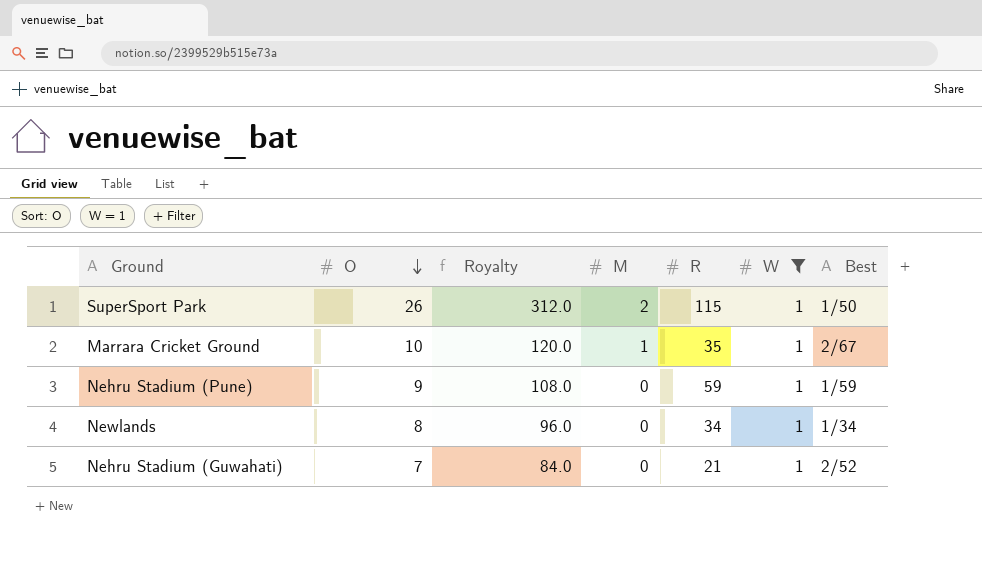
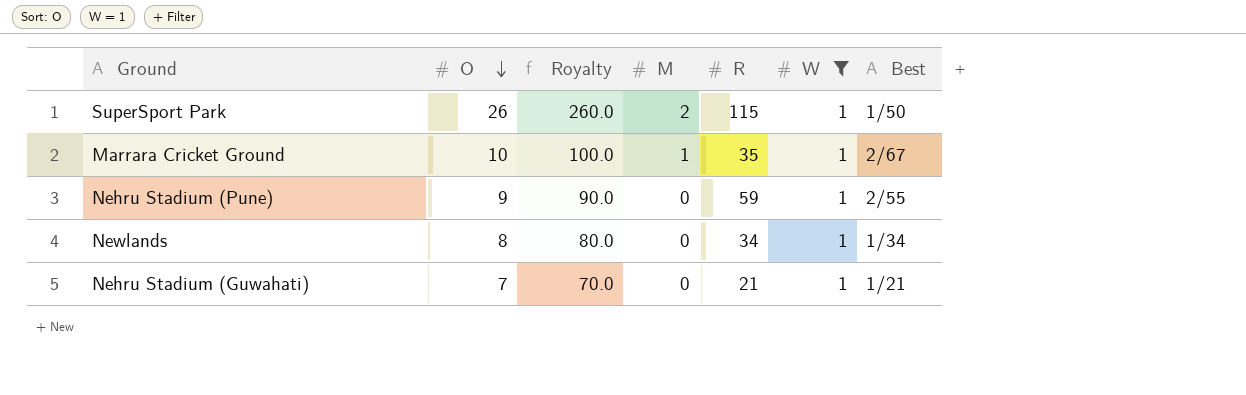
column Royalty | formula: [O] * 12 -> [O] * 10
Nehru Stadium (Pune) | Best: 1/59 -> 2/55
Nehru Stadium (Guwahati) | Best: 2/52 -> 1/21

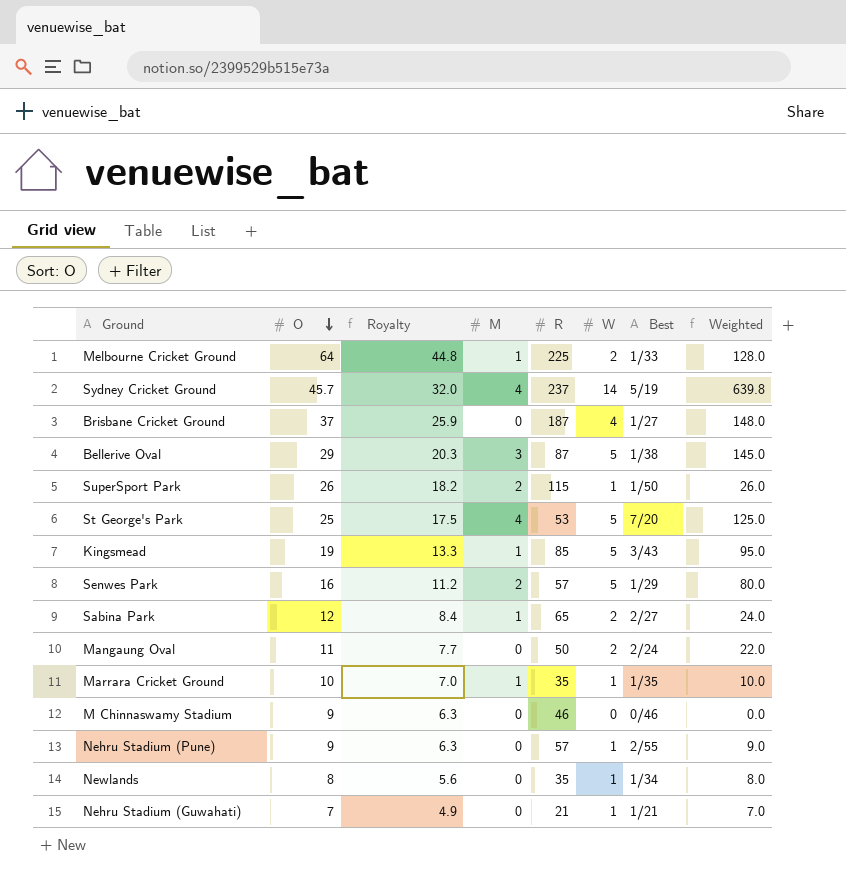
filter: W = 1 -> none
column Royalty | formula: [O] * 10 -> [O] * 0.7
column Weighted | formula: none -> [O] * [W]
Marrara Cricket Ground | Best: 2/67 -> 1/35
Nehru Stadium (Pune) | R: 59 -> 57
Newlands | R: 34 -> 35

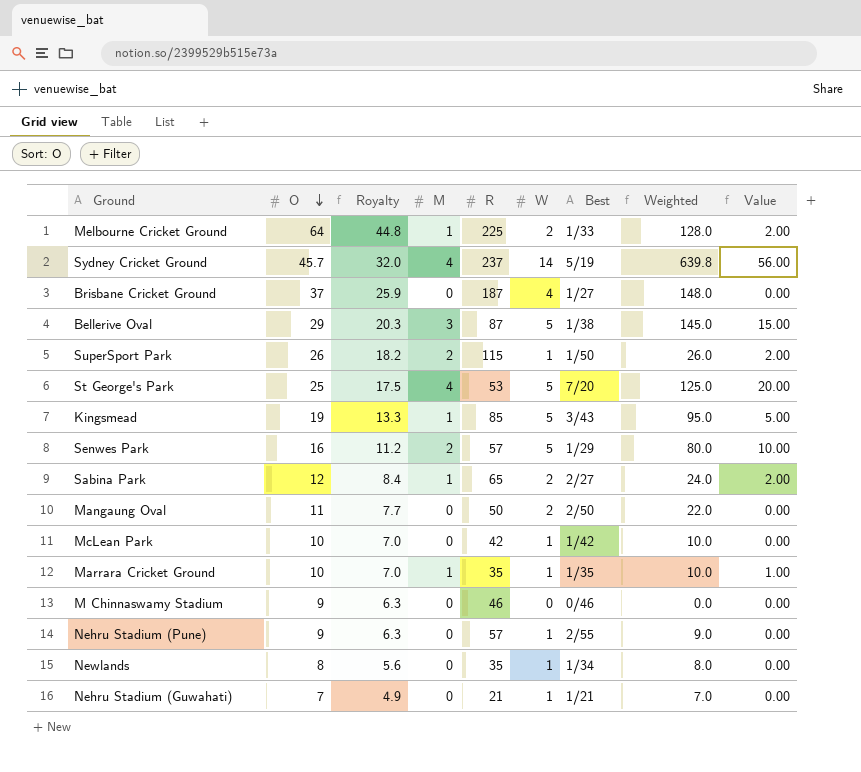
column Value | formula: none -> [M] * [W]
Mangaung Oval | Best: 2/24 -> 2/50
row McLean Park: none -> 10 | 7.0 | 0 | 42 | 1 | 1/42 | 10.0 | 0.00

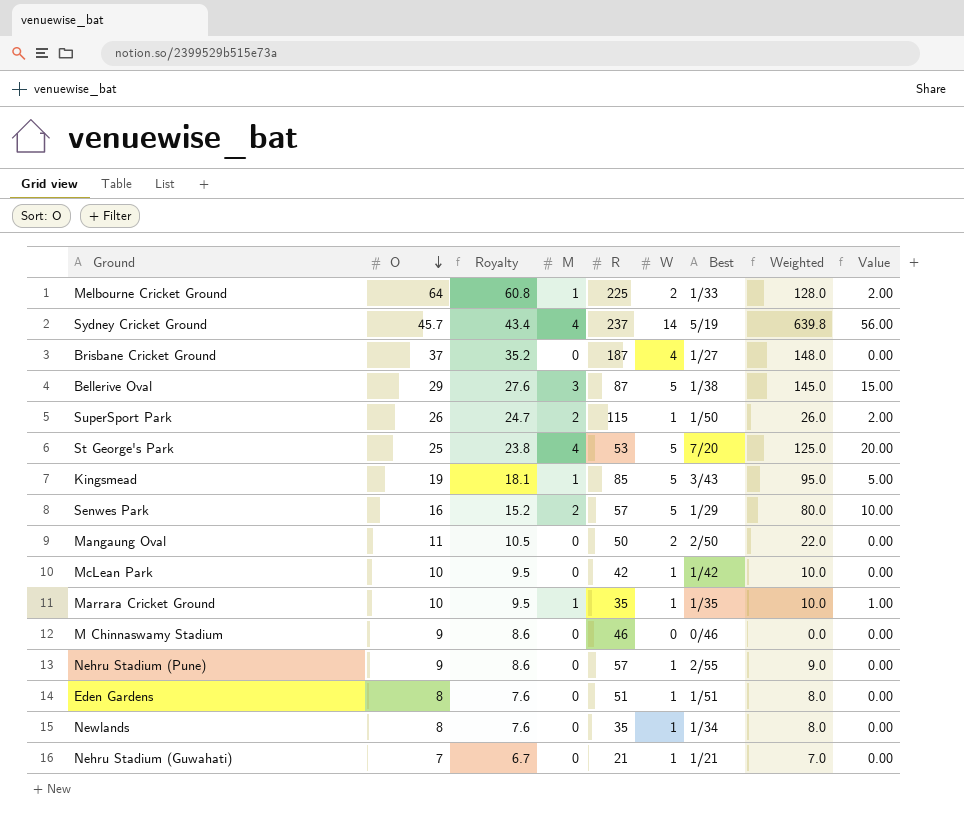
column Royalty | formula: [O] * 0.7 -> [O] * 0.95
row Sabina Park: 12 | 8.4 | 1 | 65 | 2 | 2/27 | 24.0 | 2.00 -> none
row Eden Gardens: none -> 8 | 7.6 | 0 | 51 | 1 | 1/51 | 8.0 | 0.00

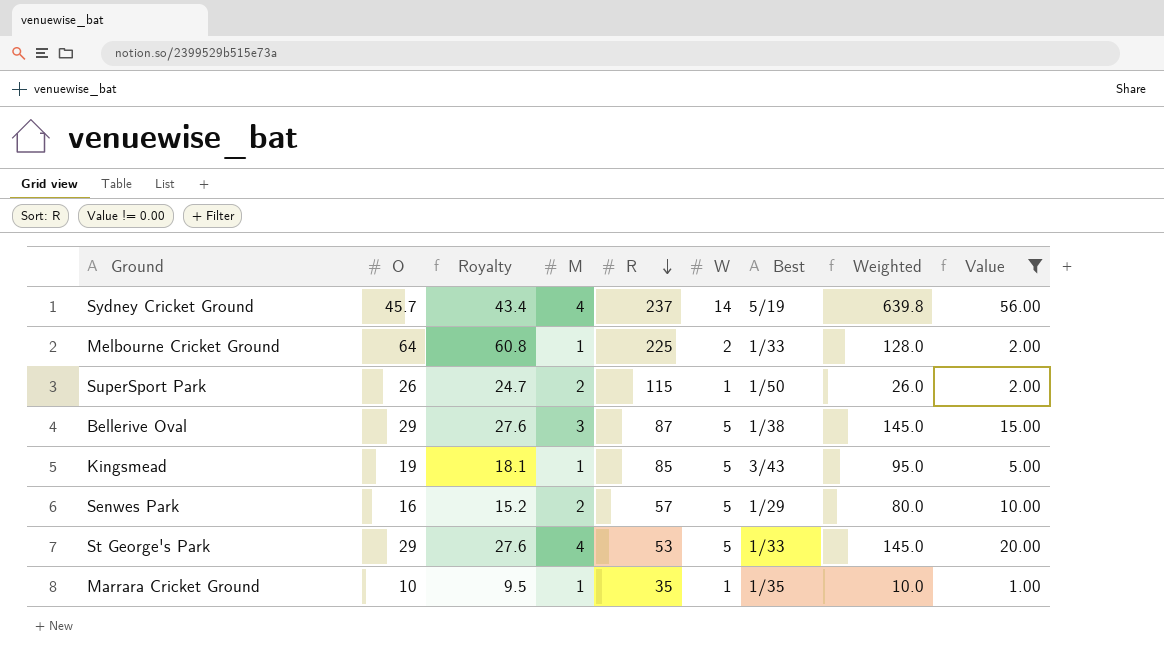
filter: none -> Value != 0.00
row order: O descending -> R descending
St George's Park | O: 25 -> 29
St George's Park | Royalty: 23.8 -> 27.6
St George's Park | Best: 7/20 -> 1/33
St George's Park | Weighted: 125.0 -> 145.0

